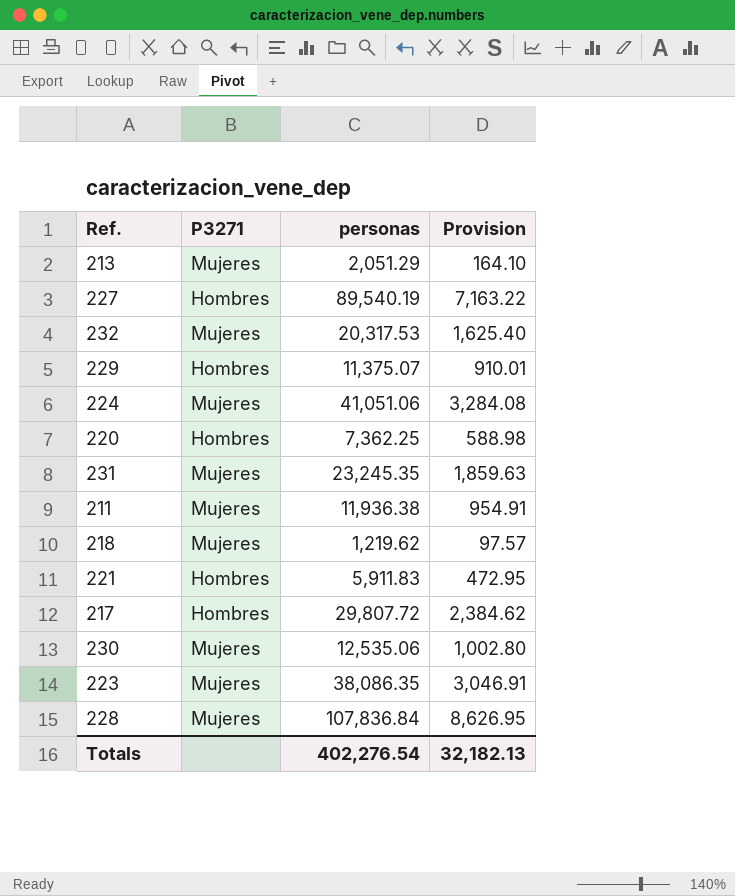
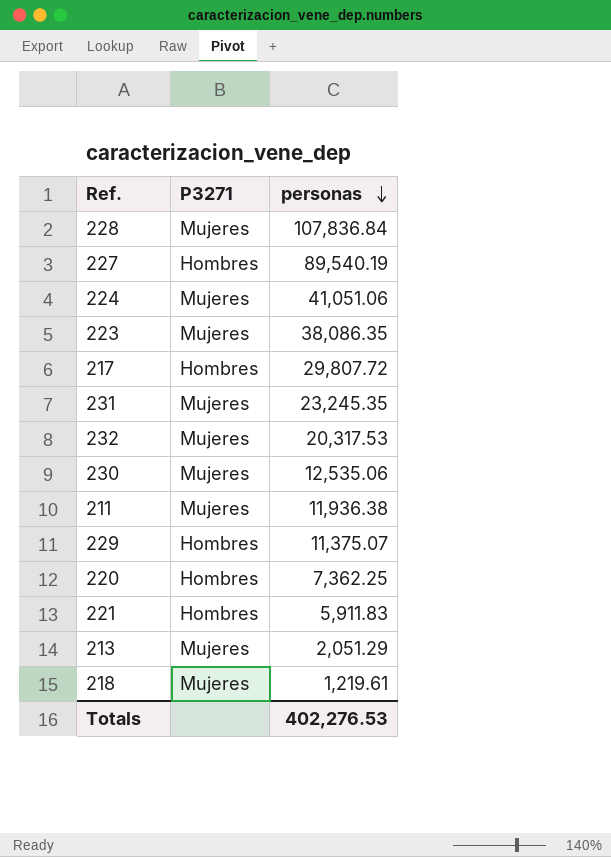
row order: none -> personas descending
column Provision | formula: [personas] * 0.08 -> none
218 | personas: 1,219.62 -> 1,219.61
Totals | personas: 402,276.54 -> 402,276.53

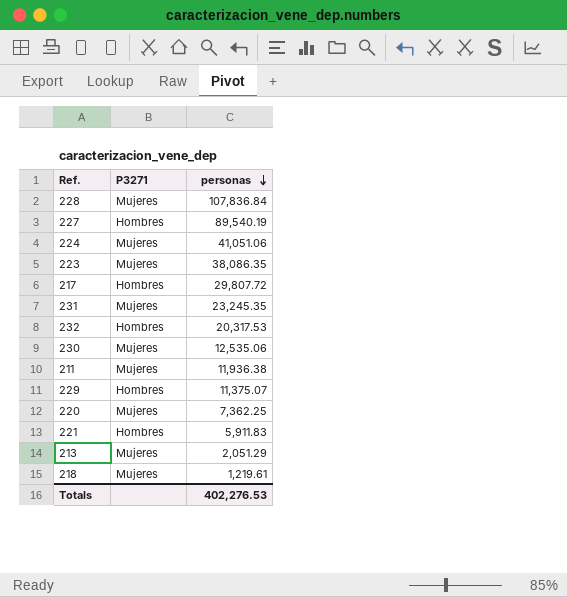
232 | P3271: Mujeres -> Hombres
220 | P3271: Hombres -> Mujeres

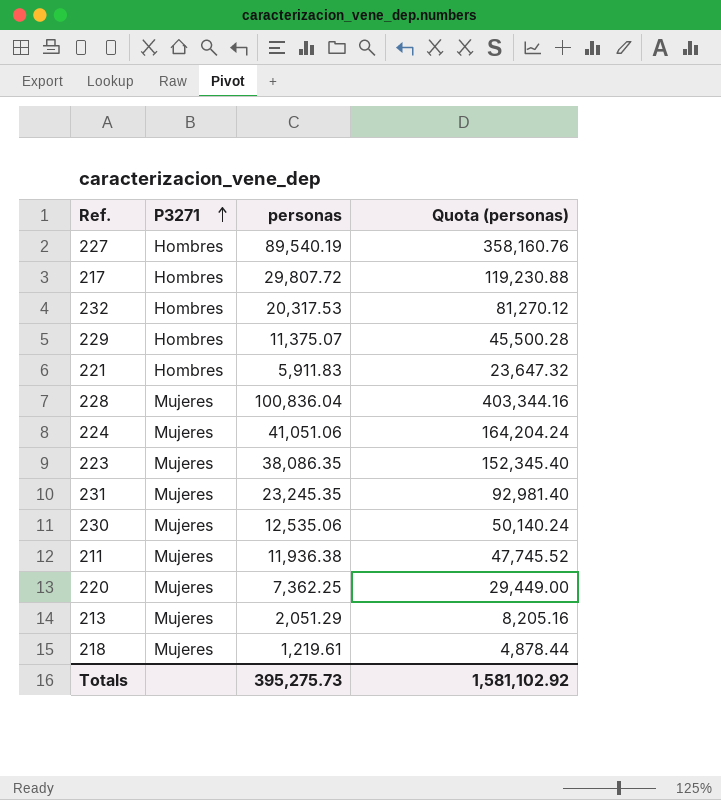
row order: personas descending -> P3271 ascending
column Quota (personas) | formula: none -> [personas] * 4
228 | personas: 107,836.84 -> 100,836.04
Totals | personas: 402,276.53 -> 395,275.73

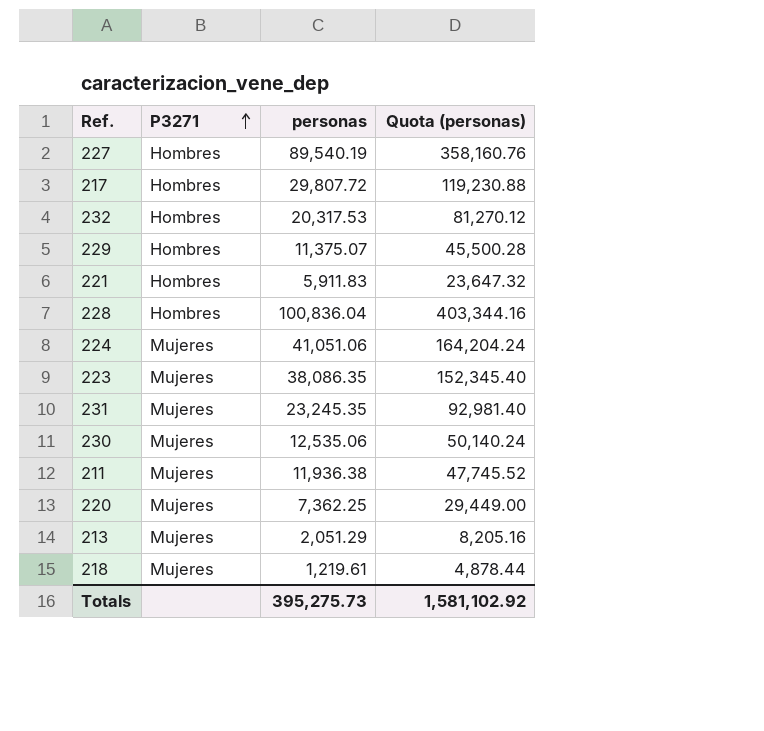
228 | P3271: Mujeres -> Hombres

